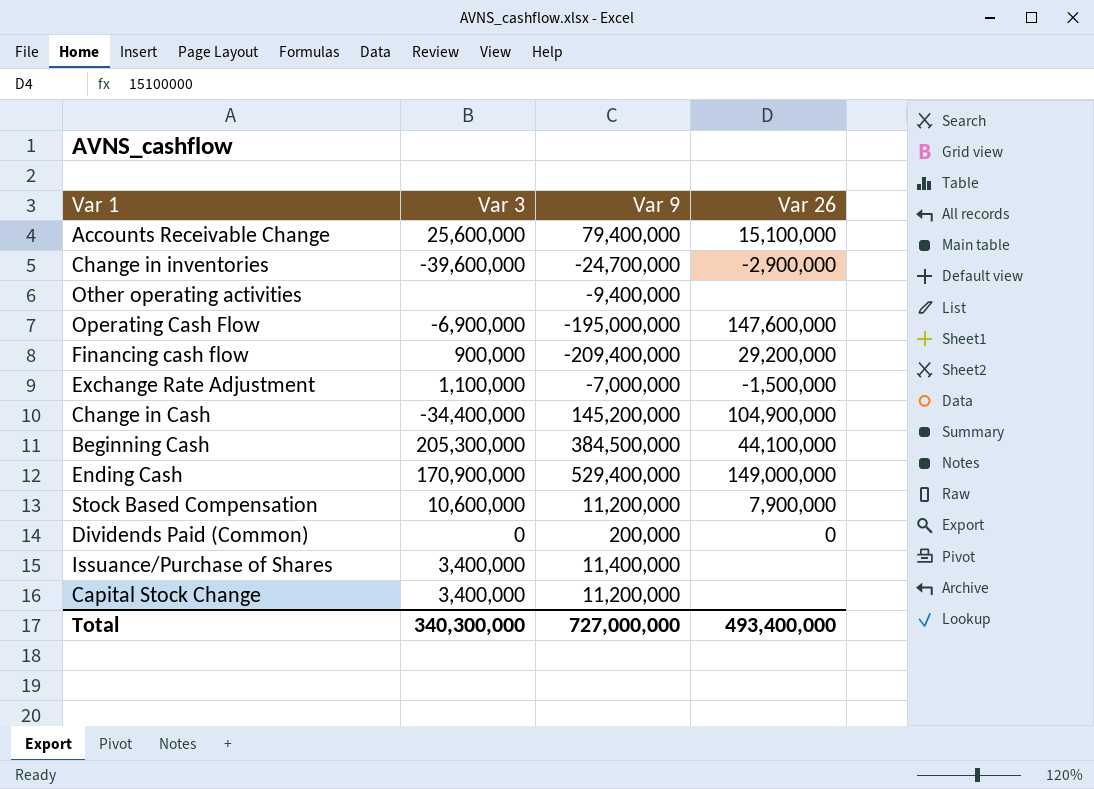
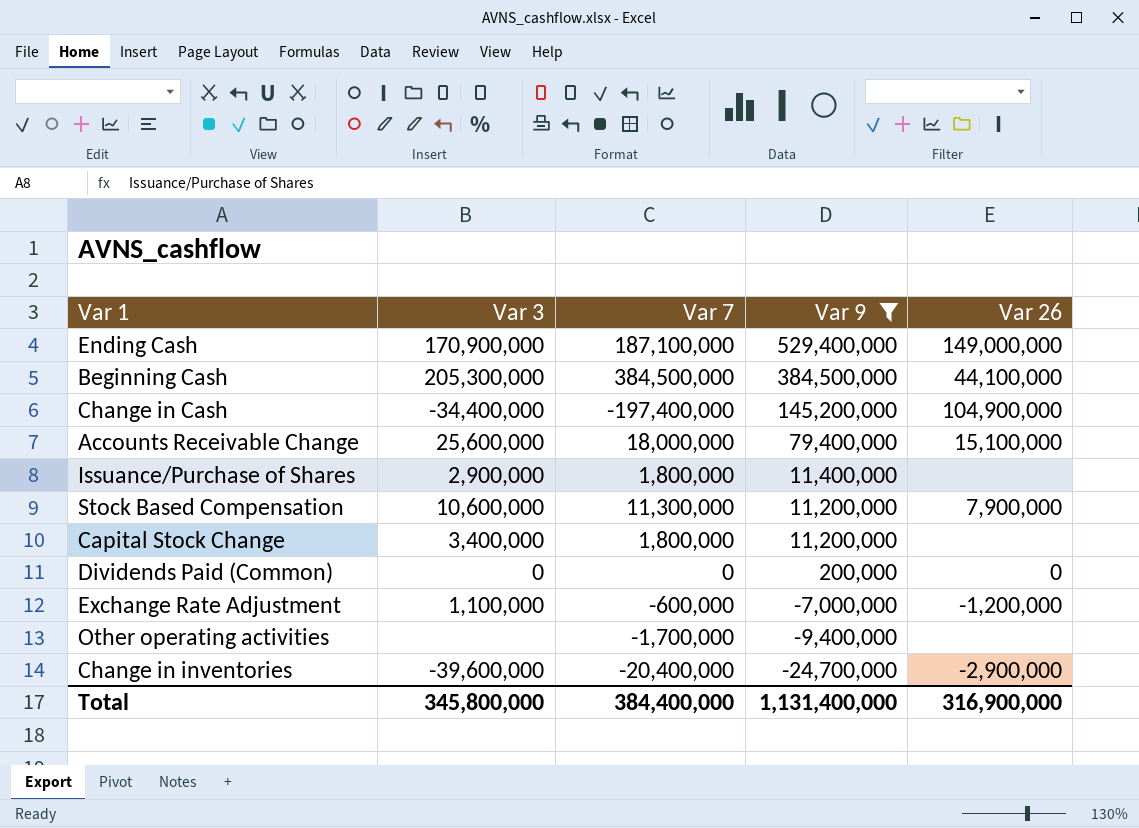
filter: none -> Var 9 >= -24,700,000
row order: none -> Var 9 descending
column Var 7 | position: none -> 3
Issuance/Purchase of Shares | Var 3: 3,400,000 -> 2,900,000
Exchange Rate Adjustment | Var 26: -1,500,000 -> -1,200,000
Total | Var 3: 340,300,000 -> 345,800,000
Total | Var 9: 727,000,000 -> 1,131,400,000
Total | Var 26: 493,400,000 -> 316,900,000

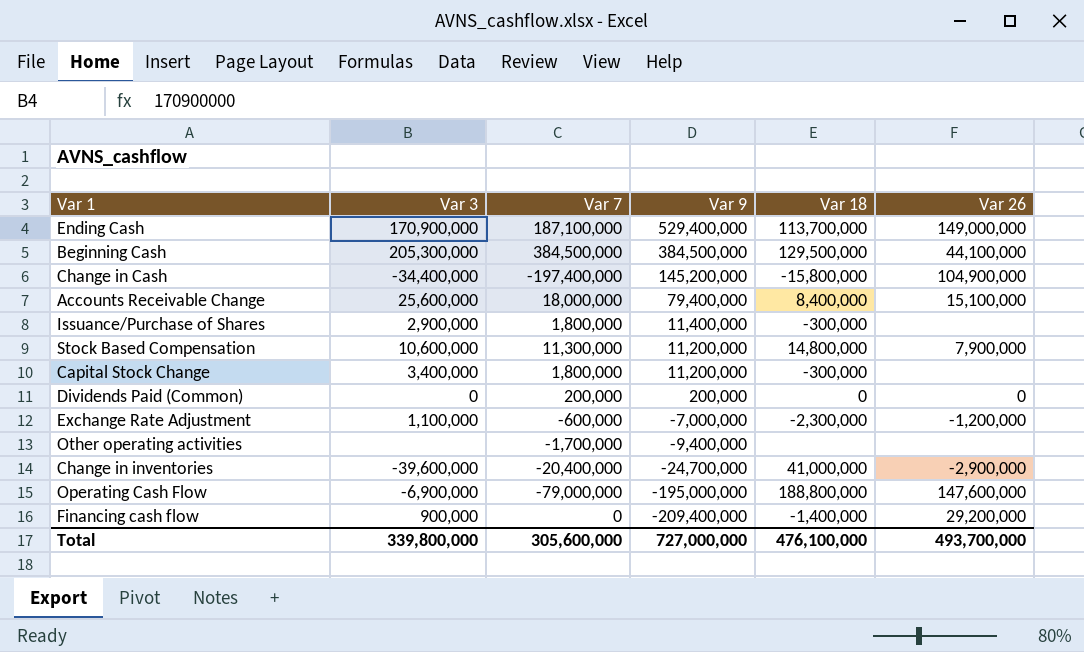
filter: Var 9 >= -24,700,000 -> none
column Var 18 | position: none -> 5
Dividends Paid (Common) | Var 7: 0 -> 200,000
Total | Var 3: 345,800,000 -> 339,800,000
Total | Var 7: 384,400,000 -> 305,600,000
Total | Var 9: 1,131,400,000 -> 727,000,000
Total | Var 26: 316,900,000 -> 493,700,000

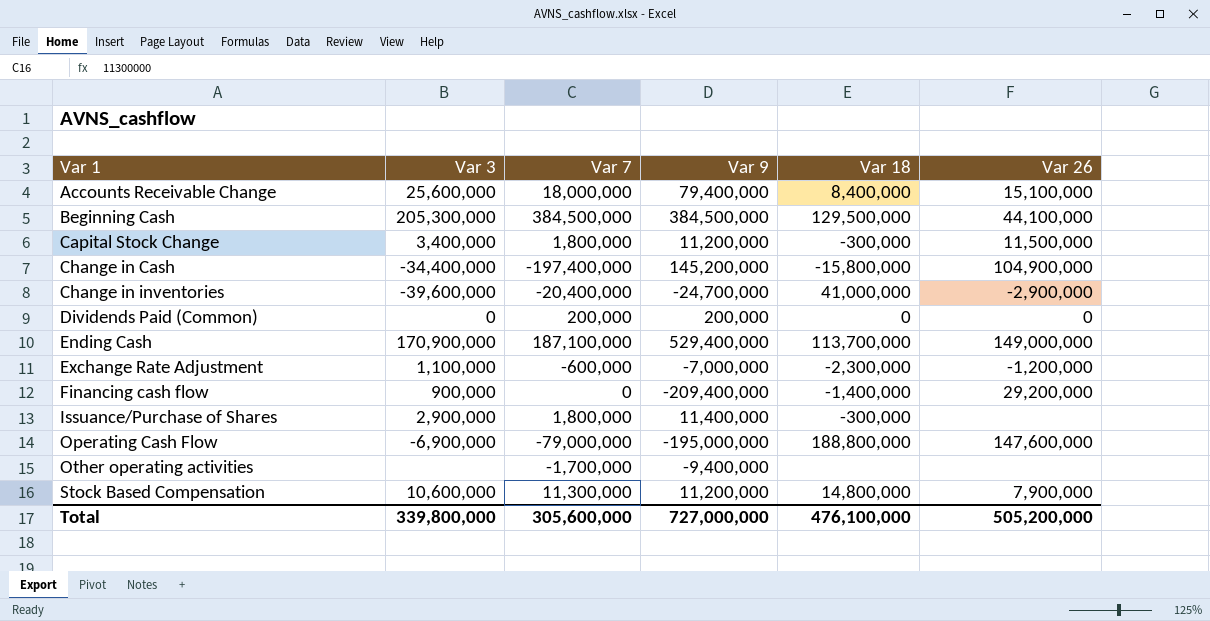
row order: Var 9 descending -> Var 1 ascending
Capital Stock Change | Var 26: none -> 11,500,000
Total | Var 26: 493,700,000 -> 505,200,000

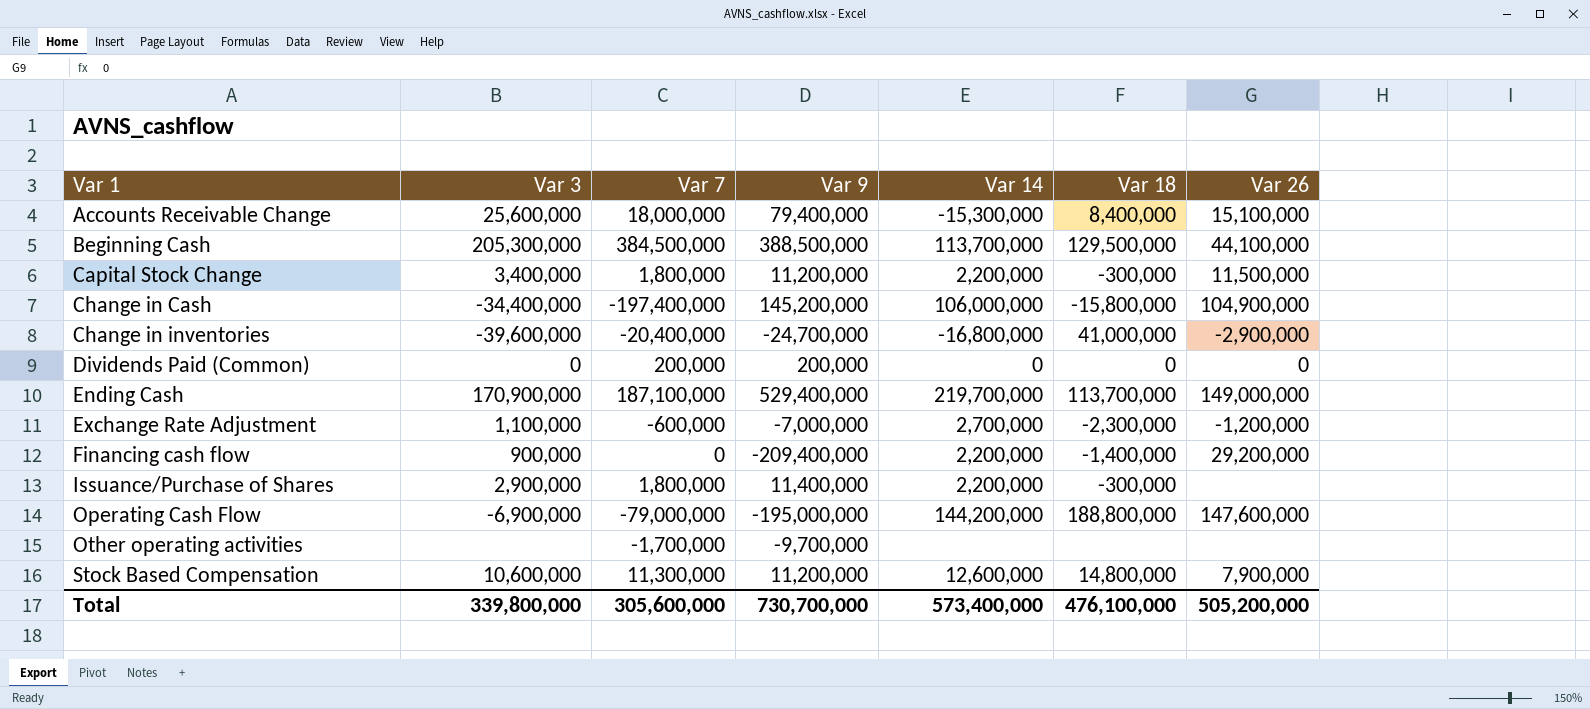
column Var 14 | position: none -> 5
Beginning Cash | Var 9: 384,500,000 -> 388,500,000
Other operating activities | Var 9: -9,400,000 -> -9,700,000
Total | Var 9: 727,000,000 -> 730,700,000

